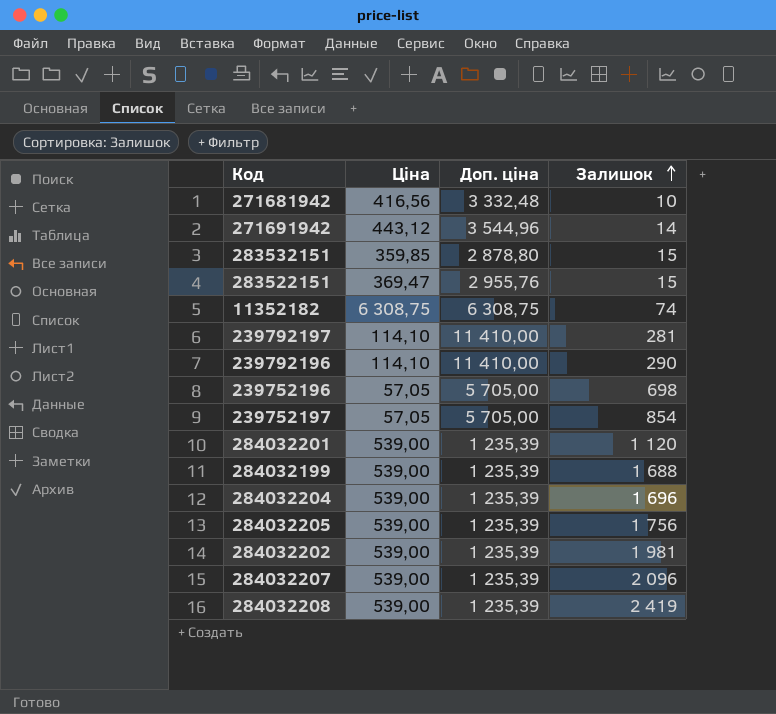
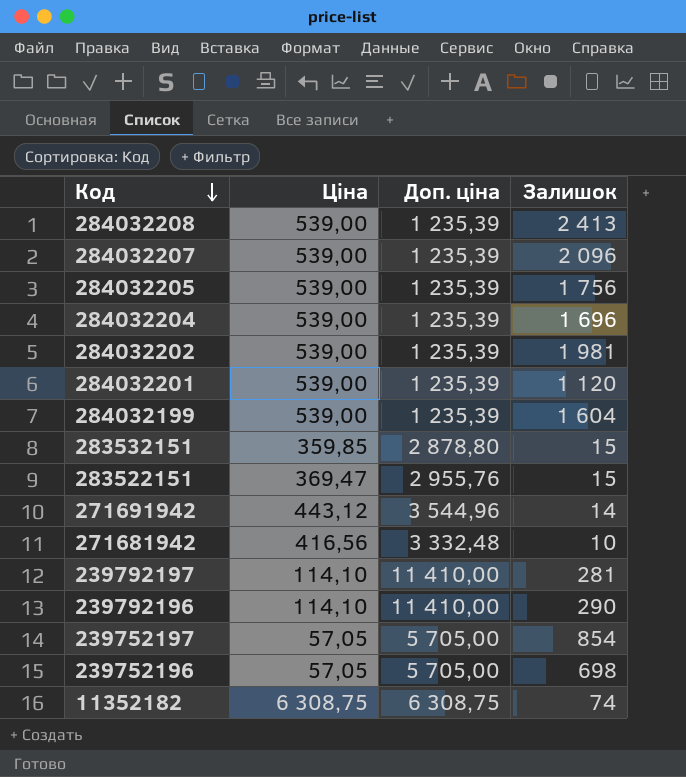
row order: Залишок ascending -> Код descending
284032208 | Залишок: 2 419 -> 2 413
284032199 | Залишок: 1 688 -> 1 604

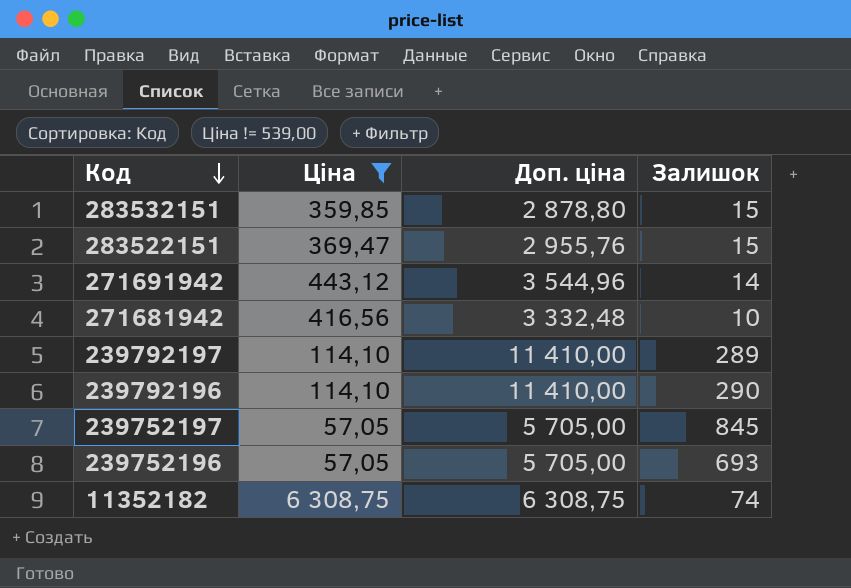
filter: none -> Ціна != 539,00
239792197 | Залишок: 281 -> 289
239752197 | Залишок: 854 -> 845
239752196 | Залишок: 698 -> 693

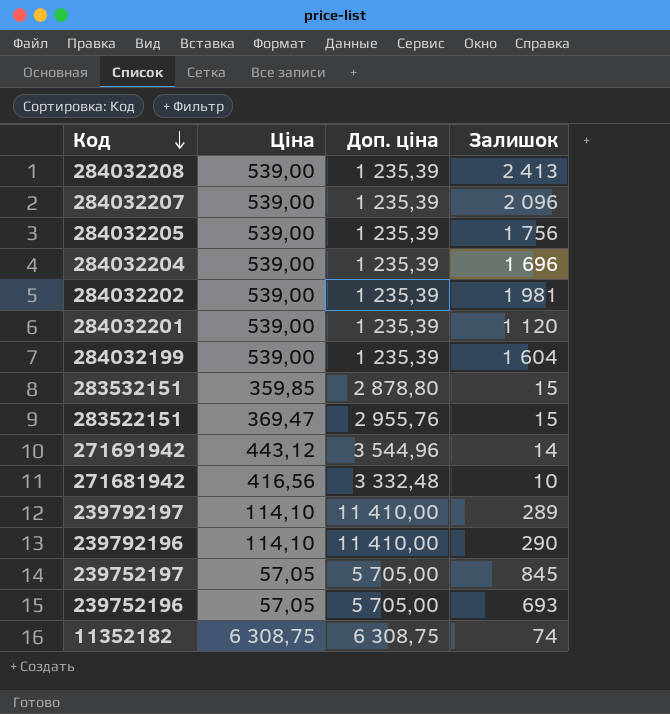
filter: Ціна != 539,00 -> none

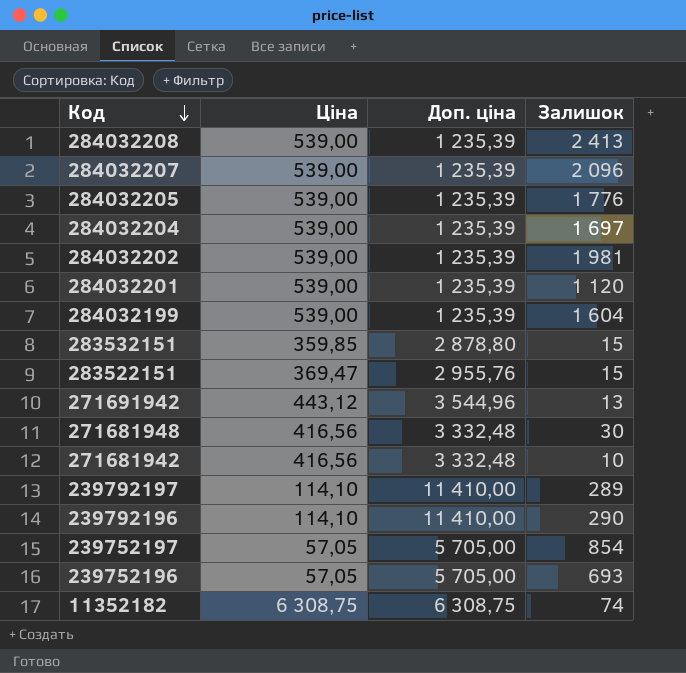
284032205 | Залишок: 1 756 -> 1 776
284032204 | Залишок: 1 696 -> 1 697
271691942 | Залишок: 14 -> 13
row 271681948: none -> 416,56 | 3 332,48 | 30
239752197 | Залишок: 845 -> 854

